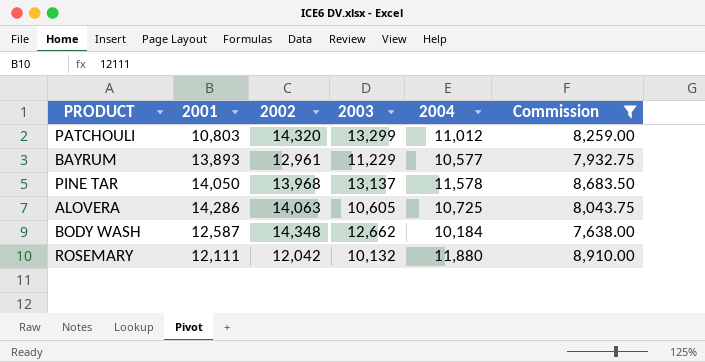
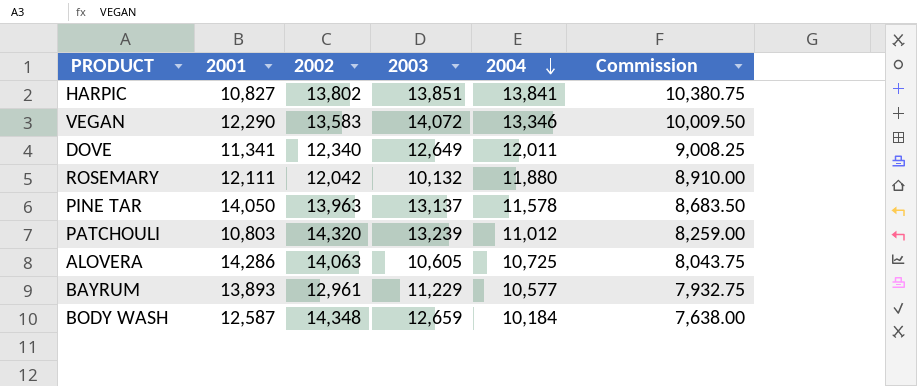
filter: Commission <= 8,910.00 -> none
row order: none -> 2004 descending
PINE TAR | 2002: 13,968 -> 13,963
PATCHOULI | 2003: 13,299 -> 13,239
BODY WASH | 2003: 12,662 -> 12,659

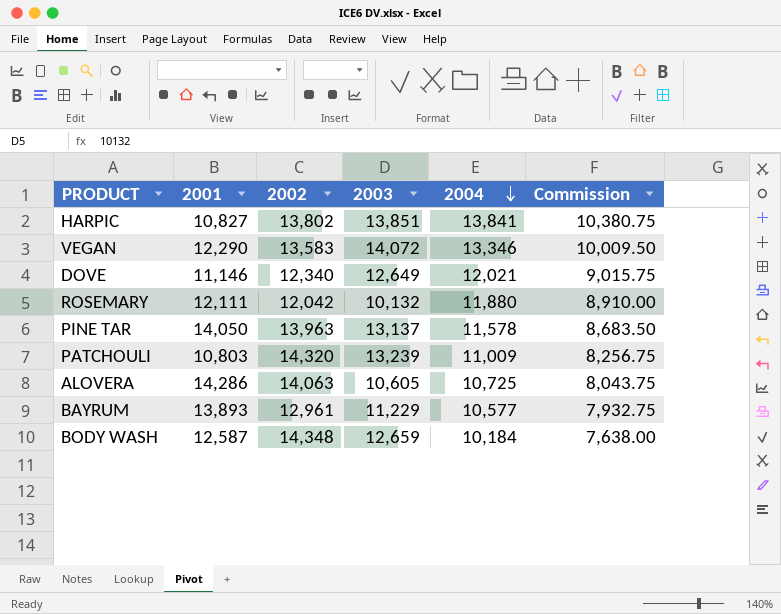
DOVE | 2001: 11,341 -> 11,146
DOVE | 2004: 12,011 -> 12,021
DOVE | Commission: 9,008.25 -> 9,015.75
PATCHOULI | 2004: 11,012 -> 11,009
PATCHOULI | Commission: 8,259.00 -> 8,256.75

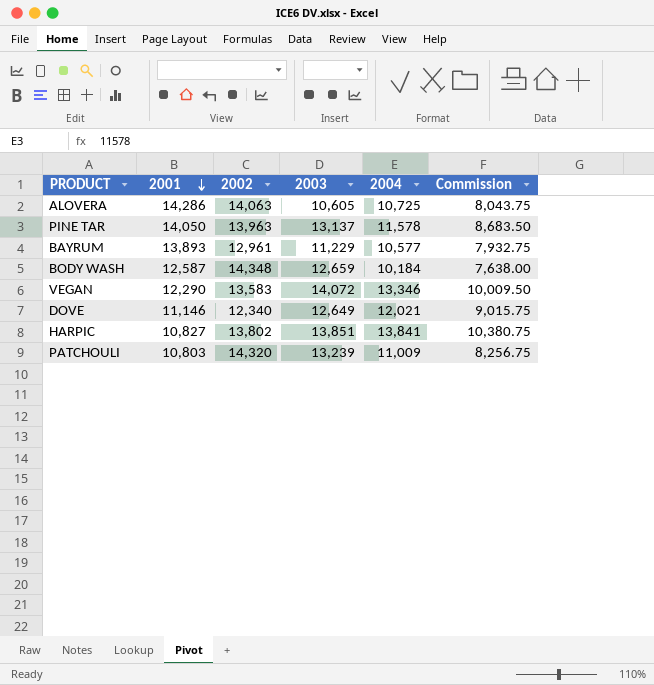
row order: 2004 descending -> 2001 descending
row ROSEMARY: 12,111 | 12,042 | 10,132 | 11,880 | 8,910.00 -> none

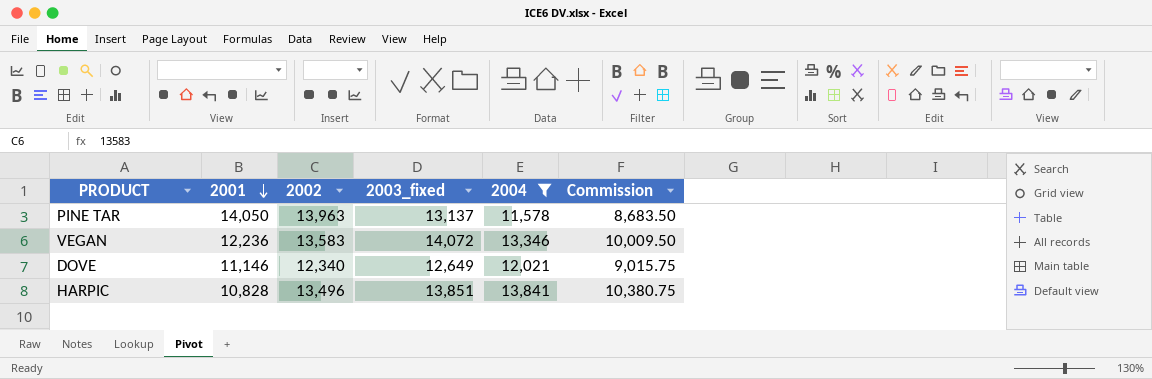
filter: none -> 2004 >= 11,578
column name: 2003 -> 2003_fixed
VEGAN | 2001: 12,290 -> 12,236
HARPIC | 2001: 10,827 -> 10,828
HARPIC | 2002: 13,802 -> 13,496

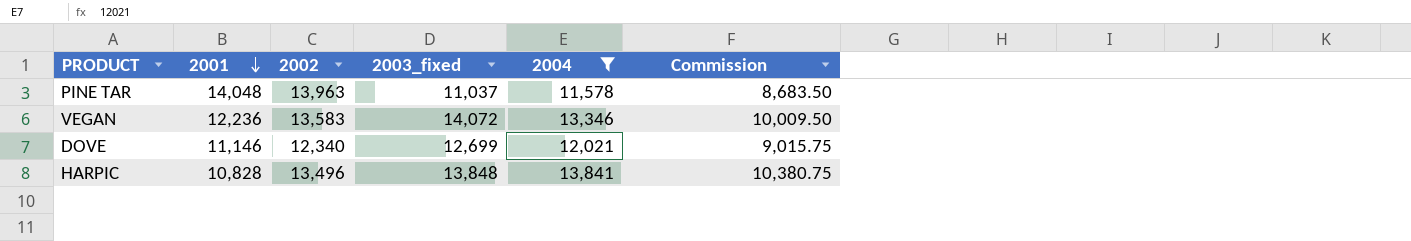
PINE TAR | 2001: 14,050 -> 14,048
PINE TAR | 2003_fixed: 13,137 -> 11,037
DOVE | 2003_fixed: 12,649 -> 12,699
HARPIC | 2003_fixed: 13,851 -> 13,848

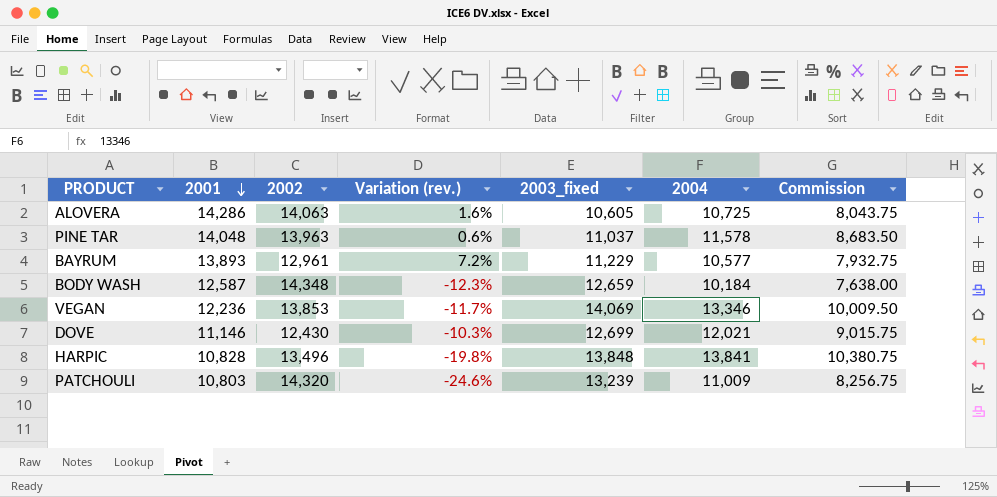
filter: 2004 >= 11,578 -> none
column Variation (rev.) | formula: none -> ([2001] - [2002]) / [2002]
VEGAN | 2002: 13,583 -> 13,853
VEGAN | 2003_fixed: 14,072 -> 14,069
DOVE | 2002: 12,340 -> 12,430

